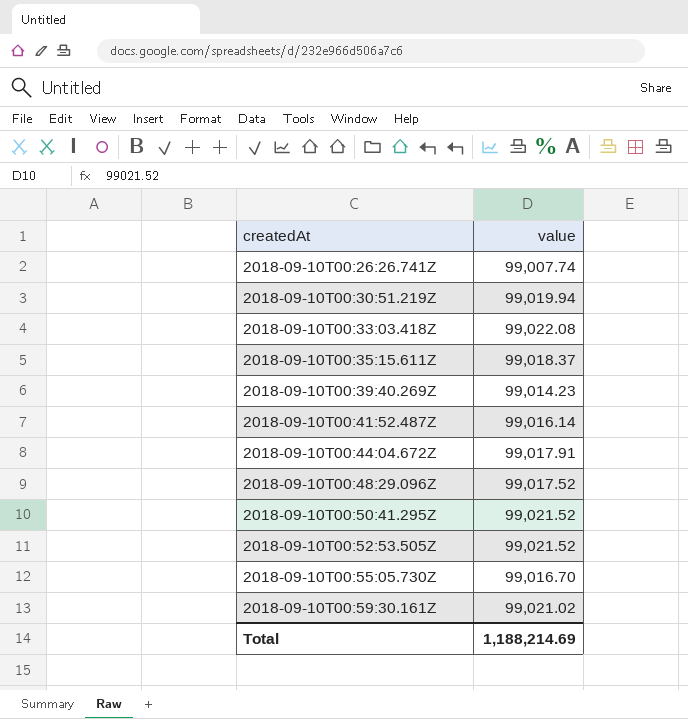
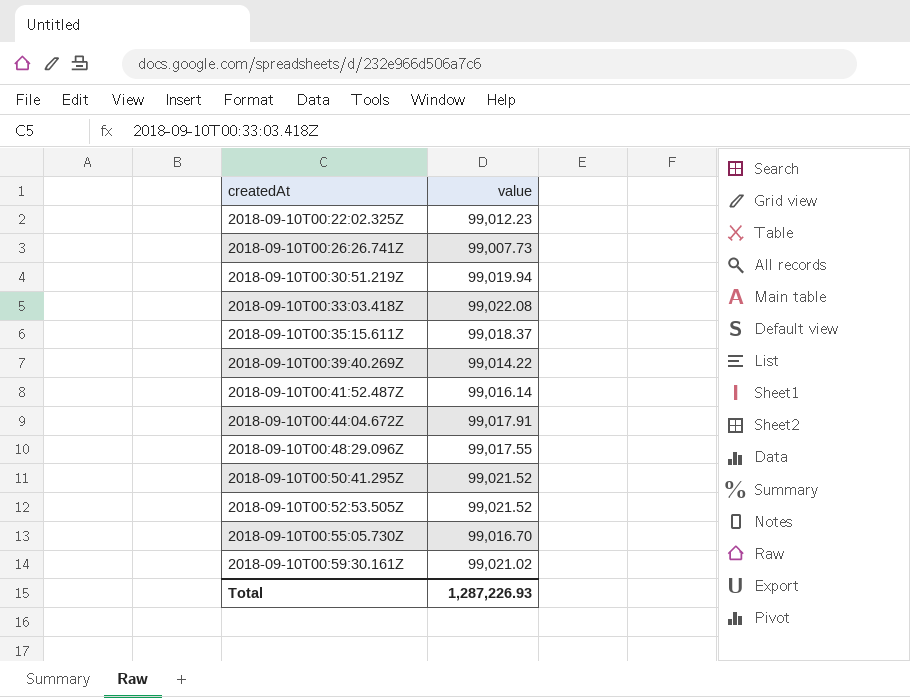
row 2018-09-10T00:22:02.325Z: none -> 99,012.23
2018-09-10T00:26:26.741Z | value: 99,007.74 -> 99,007.73
2018-09-10T00:39:40.269Z | value: 99,014.23 -> 99,014.22
2018-09-10T00:48:29.096Z | value: 99,017.52 -> 99,017.55
Total | value: 1,188,214.69 -> 1,287,226.93

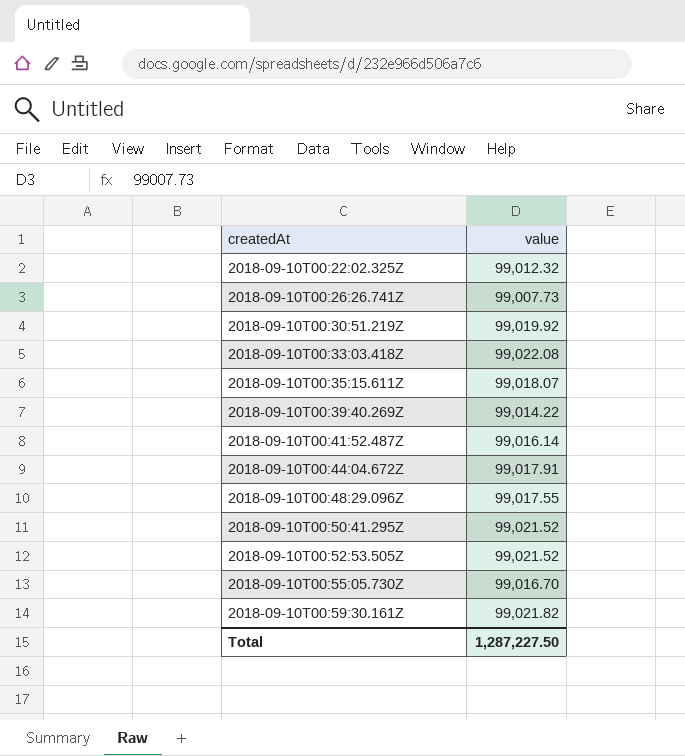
2018-09-10T00:22:02.325Z | value: 99,012.23 -> 99,012.32
2018-09-10T00:30:51.219Z | value: 99,019.94 -> 99,019.92
2018-09-10T00:35:15.611Z | value: 99,018.37 -> 99,018.07
2018-09-10T00:59:30.161Z | value: 99,021.02 -> 99,021.82
Total | value: 1,287,226.93 -> 1,287,227.50

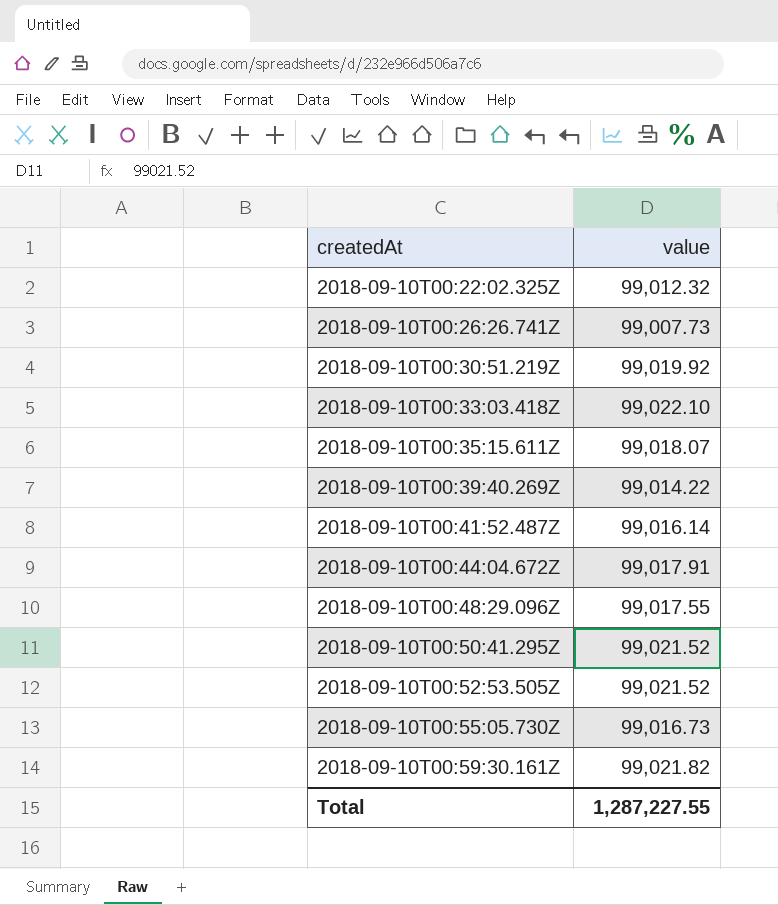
2018-09-10T00:33:03.418Z | value: 99,022.08 -> 99,022.10
2018-09-10T00:55:05.730Z | value: 99,016.70 -> 99,016.73
Total | value: 1,287,227.50 -> 1,287,227.55

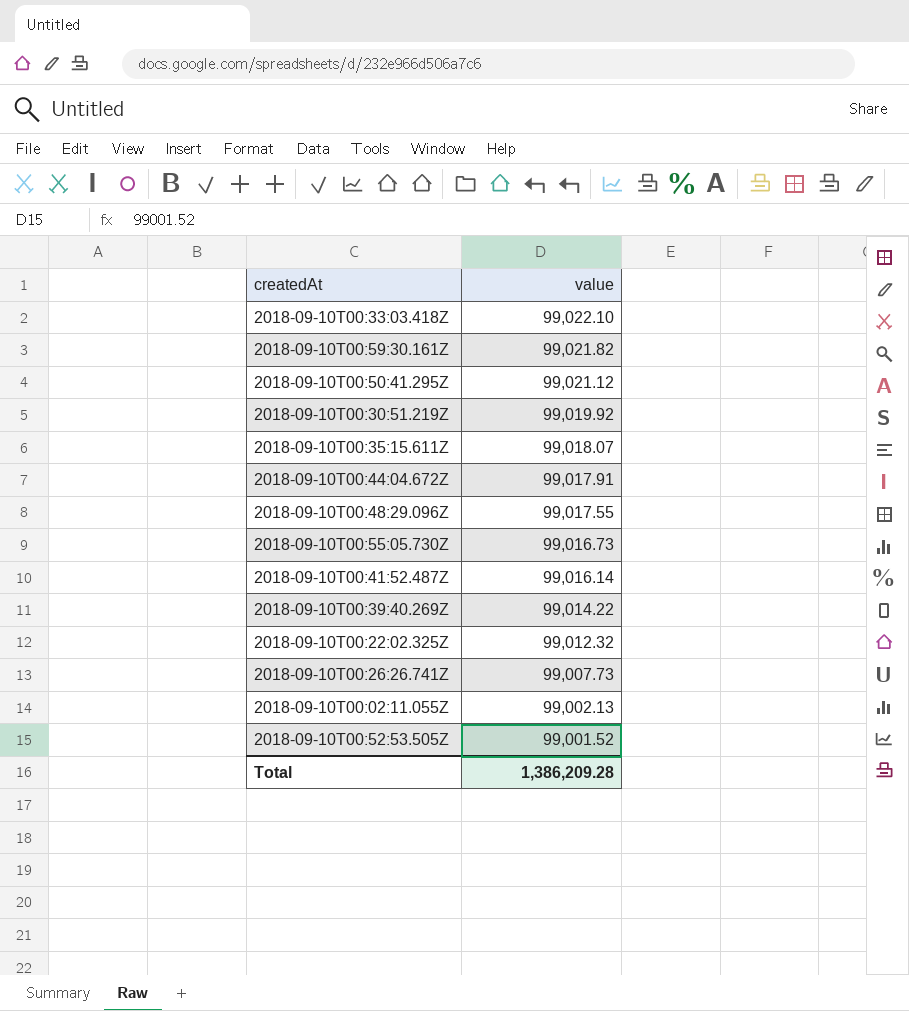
row order: createdAt ascending -> value descending
2018-09-10T00:50:41.295Z | value: 99,021.52 -> 99,021.12
row 2018-09-10T00:02:11.055Z: none -> 99,002.13
2018-09-10T00:52:53.505Z | value: 99,021.52 -> 99,001.52
Total | value: 1,287,227.55 -> 1,386,209.28

